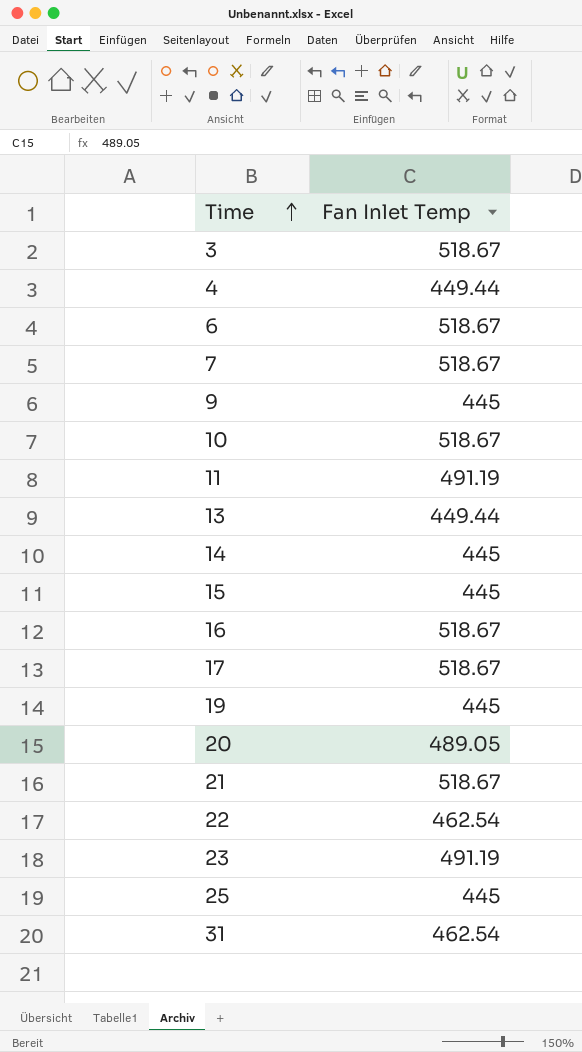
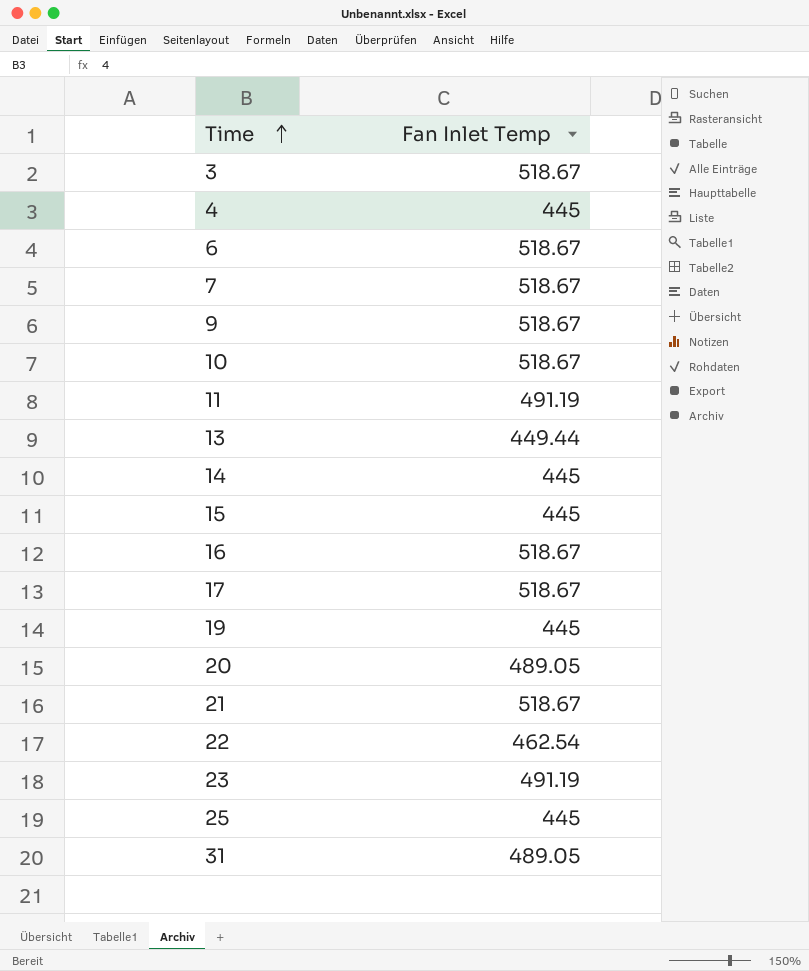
4 | Fan Inlet Temp: 449.44 -> 445
9 | Fan Inlet Temp: 445 -> 518.67
31 | Fan Inlet Temp: 462.54 -> 489.05

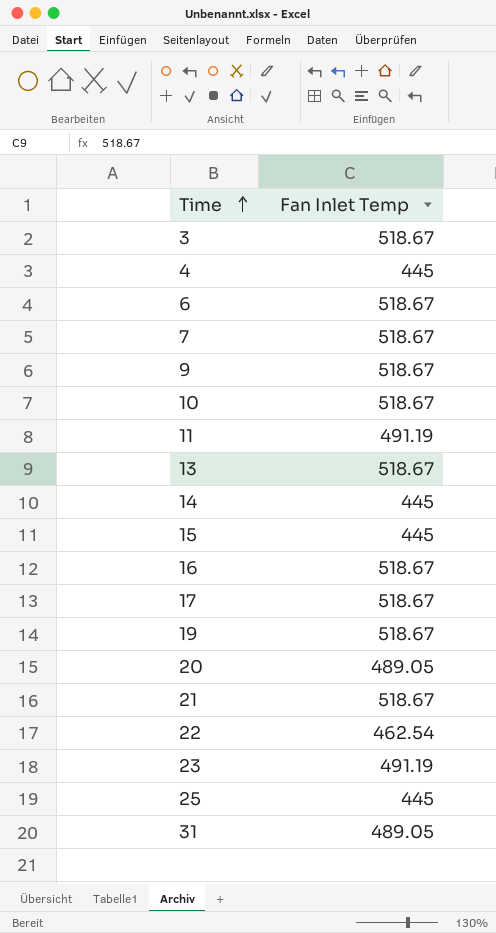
13 | Fan Inlet Temp: 449.44 -> 518.67
19 | Fan Inlet Temp: 445 -> 518.67

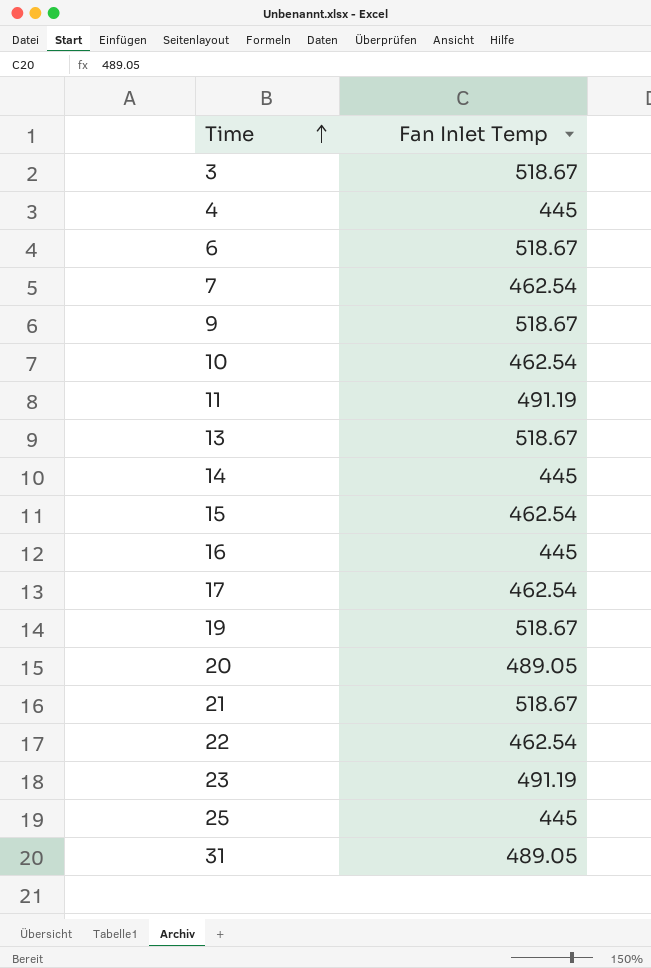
7 | Fan Inlet Temp: 518.67 -> 462.54
10 | Fan Inlet Temp: 518.67 -> 462.54
15 | Fan Inlet Temp: 445 -> 462.54
16 | Fan Inlet Temp: 518.67 -> 445
17 | Fan Inlet Temp: 518.67 -> 462.54

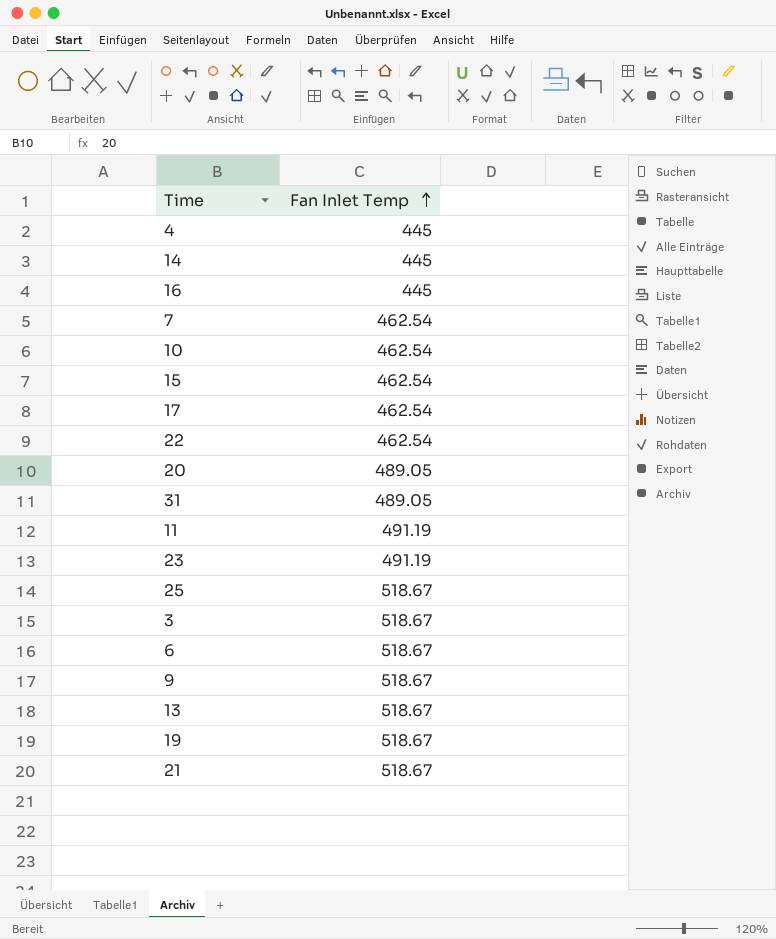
row order: Time ascending -> Fan Inlet Temp ascending
25 | Fan Inlet Temp: 445 -> 518.67

